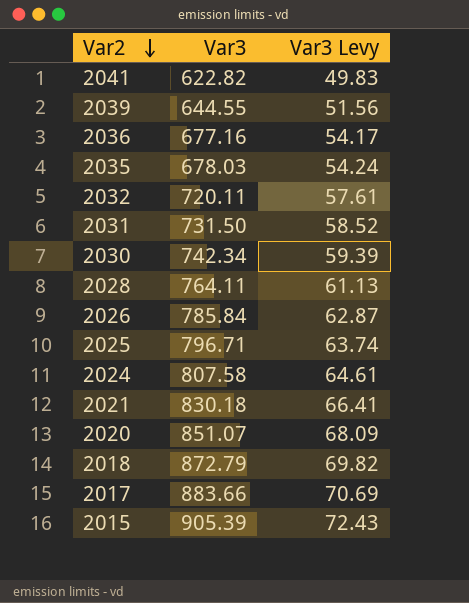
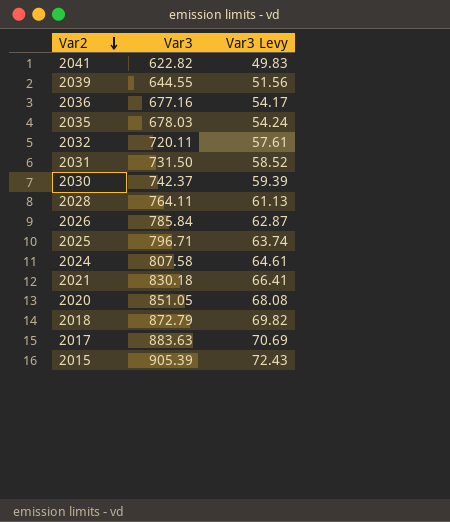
2030 | Var3: 742.34 -> 742.37
2020 | Var3: 851.07 -> 851.05
2020 | Var3 Levy: 68.09 -> 68.08
2017 | Var3: 883.66 -> 883.63

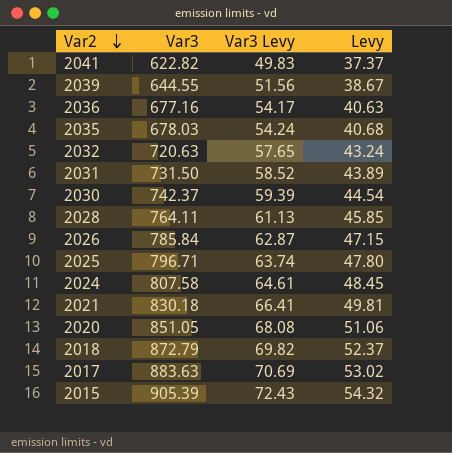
column Levy | formula: none -> [Var3] * 0.06
2032 | Var3: 720.11 -> 720.63
2032 | Var3 Levy: 57.61 -> 57.65

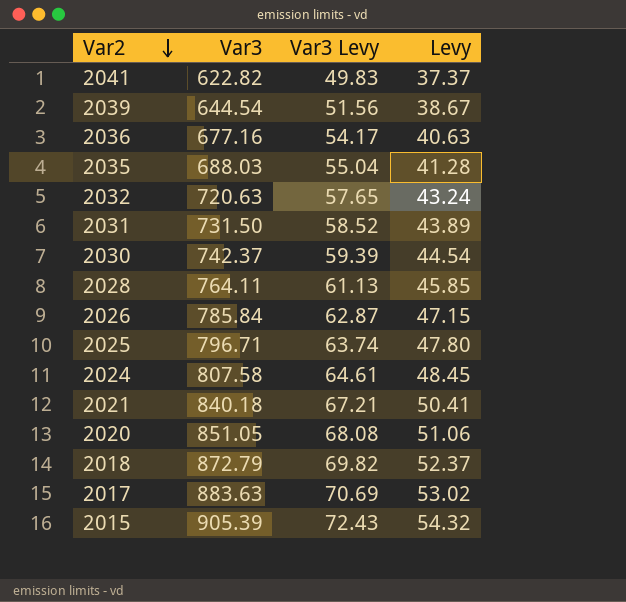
2039 | Var3: 644.55 -> 644.54
2035 | Var3: 678.03 -> 688.03
2035 | Var3 Levy: 54.24 -> 55.04
2035 | Levy: 40.68 -> 41.28
2021 | Var3: 830.18 -> 840.18
2021 | Var3 Levy: 66.41 -> 67.21
2021 | Levy: 49.81 -> 50.41

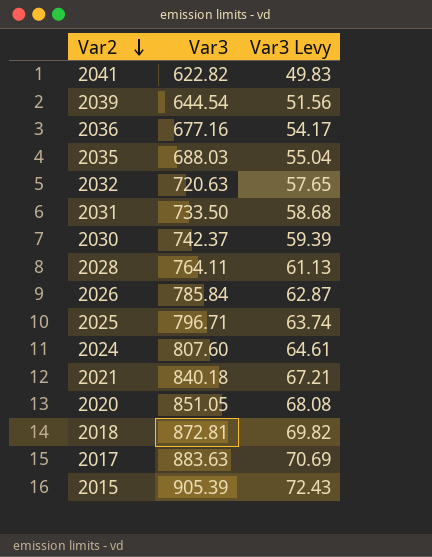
column Levy | formula: [Var3] * 0.06 -> none
2031 | Var3: 731.50 -> 733.50
2031 | Var3 Levy: 58.52 -> 58.68
2024 | Var3: 807.58 -> 807.60
2018 | Var3: 872.79 -> 872.81

